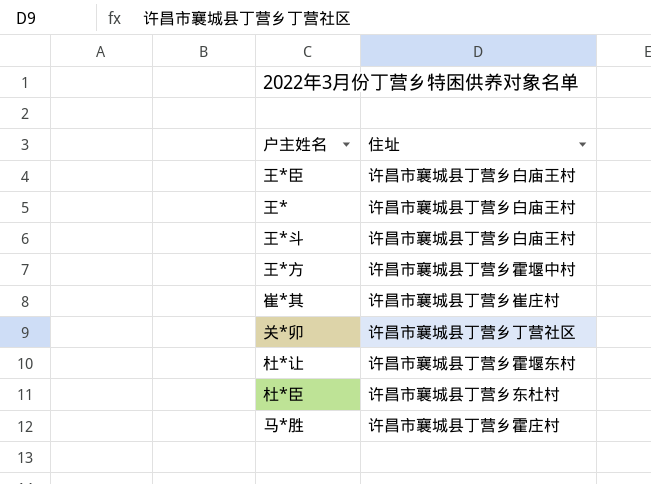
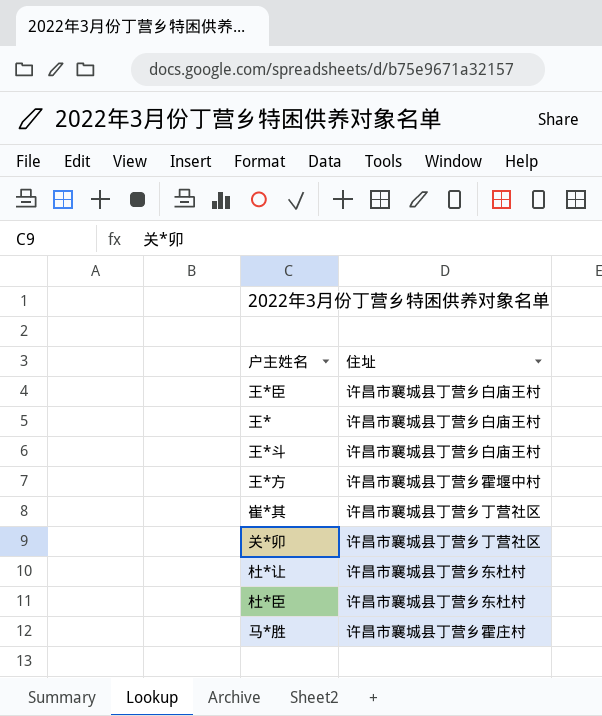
崔*其 | 住址: 许昌市襄城县丁营乡崔庄村 -> 许昌市襄城县丁营乡丁营社区
杜*让 | 住址: 许昌市襄城县丁营乡霍堰东村 -> 许昌市襄城县丁营乡东杜村

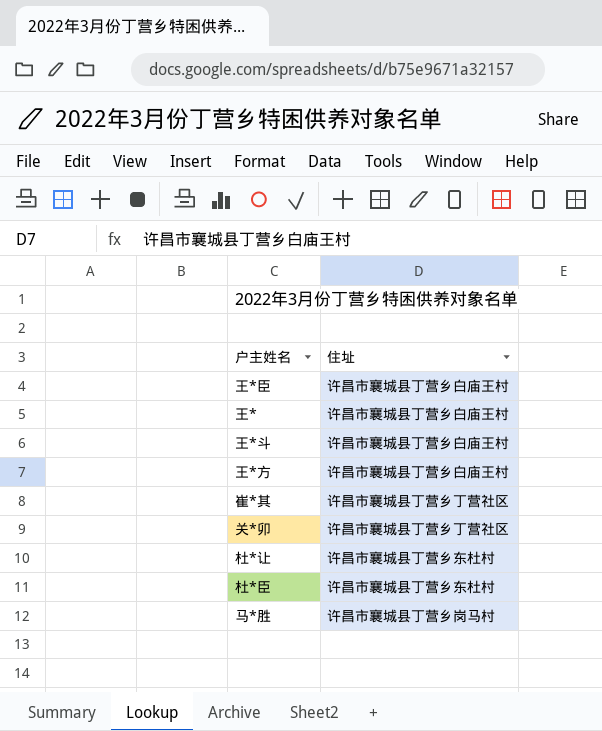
王*方 | 住址: 许昌市襄城县丁营乡霍堰中村 -> 许昌市襄城县丁营乡白庙王村
马*胜 | 住址: 许昌市襄城县丁营乡霍庄村 -> 许昌市襄城县丁营乡岗马村

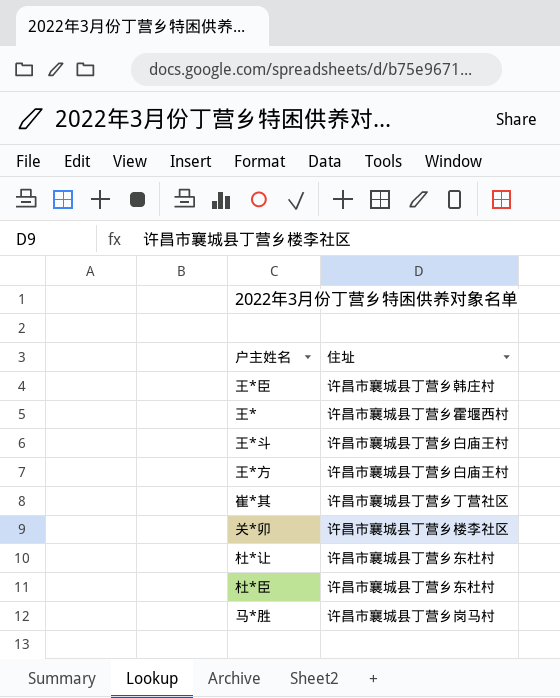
王*臣 | 住址: 许昌市襄城县丁营乡白庙王村 -> 许昌市襄城县丁营乡韩庄村
王* | 住址: 许昌市襄城县丁营乡白庙王村 -> 许昌市襄城县丁营乡霍堰西村
关*卯 | 住址: 许昌市襄城县丁营乡丁营社区 -> 许昌市襄城县丁营乡楼李社区

